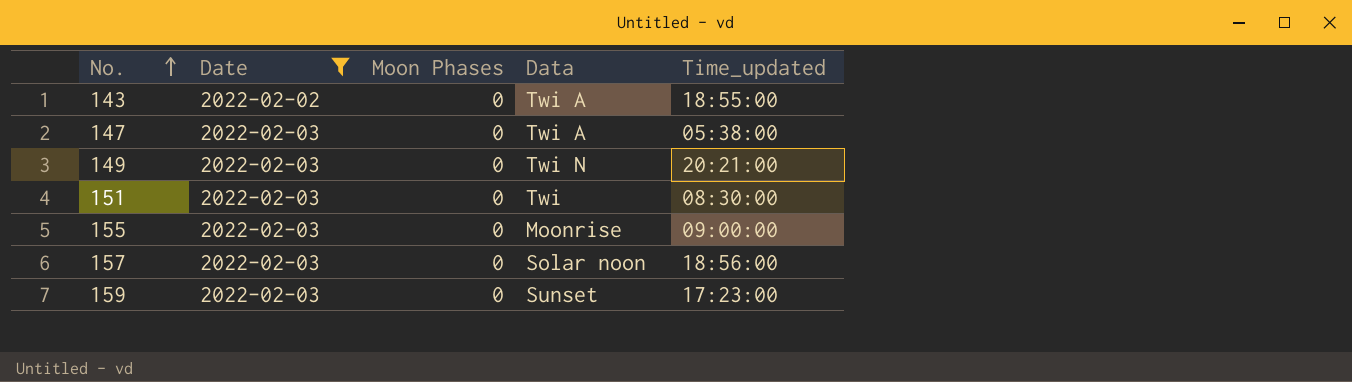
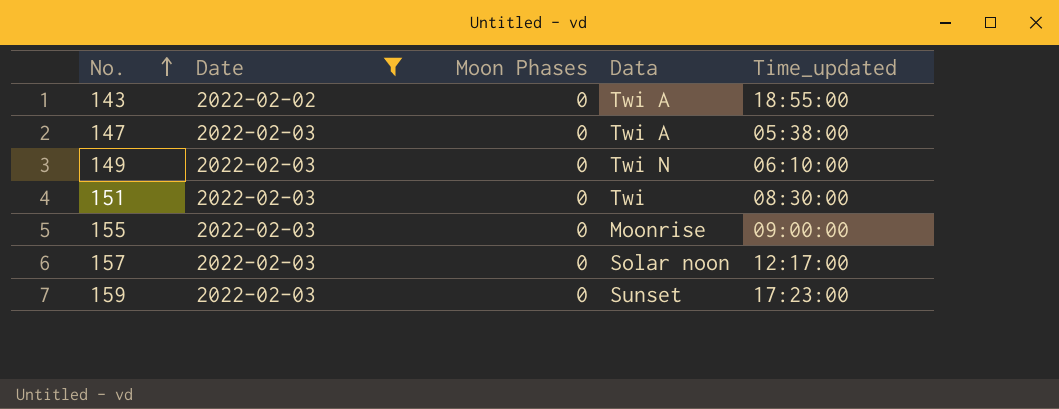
149 | Time_updated: 20:21:00 -> 06:10:00
157 | Time_updated: 18:56:00 -> 12:17:00

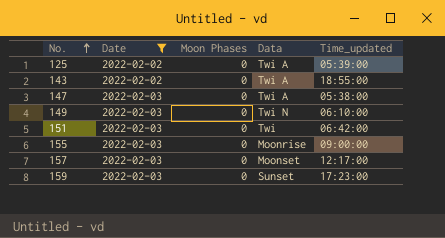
row 125: none -> 2022-02-02 | 0 | Twi A | 05:39:00
151 | Time_updated: 08:30:00 -> 06:42:00
157 | Data: Solar noon -> Moonset

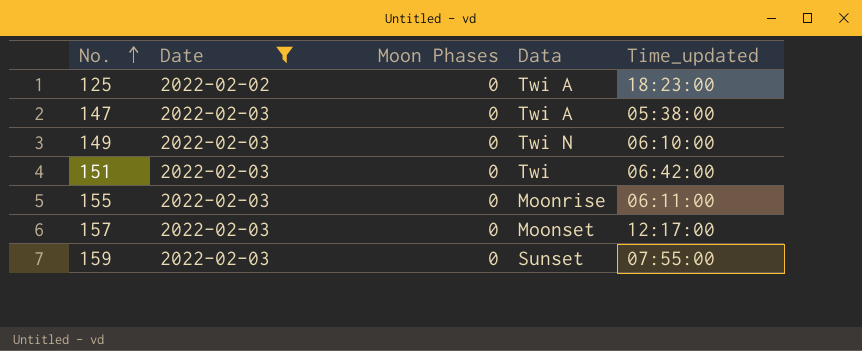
row 143: 2022-02-02 | 0 | Twi A | 18:55:00 -> none
125 | Time_updated: 05:39:00 -> 18:23:00
155 | Time_updated: 09:00:00 -> 06:11:00
159 | Time_updated: 17:23:00 -> 07:55:00

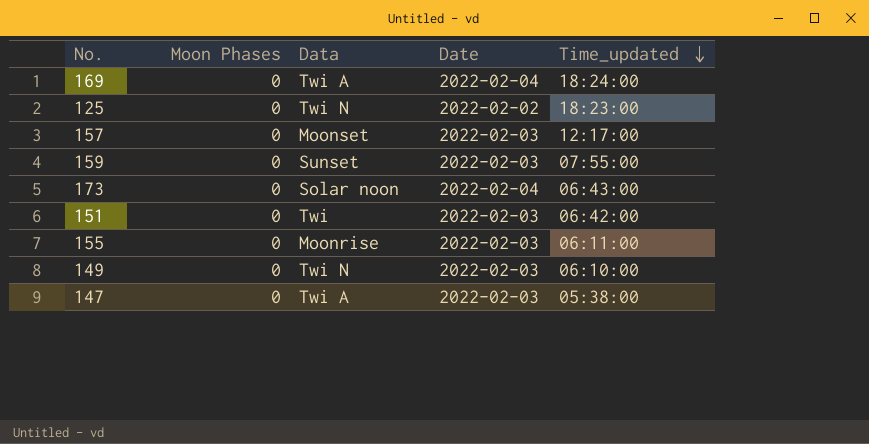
filter: Date != 2022-02-04 -> none
row order: No. ascending -> Time_updated descending
column Date | position: 2 -> 4
125 | Data: Twi A -> Twi N

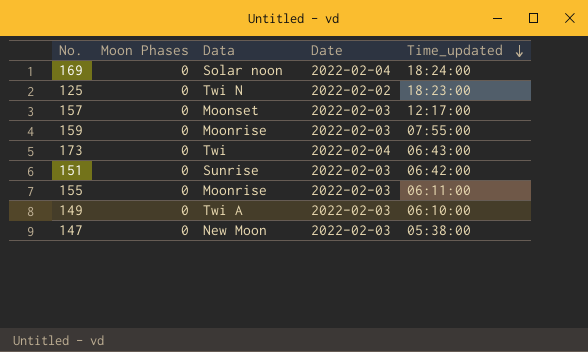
169 | Data: Twi A -> Solar noon
159 | Data: Sunset -> Moonrise
173 | Data: Solar noon -> Twi
151 | Data: Twi -> Sunrise
149 | Data: Twi N -> Twi A
147 | Data: Twi A -> New Moon

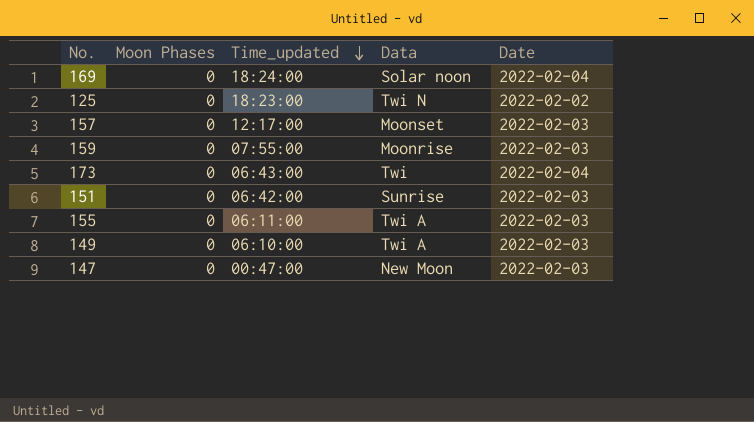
column Time_updated | position: 5 -> 3
155 | Data: Moonrise -> Twi A
147 | Time_updated: 05:38:00 -> 00:47:00

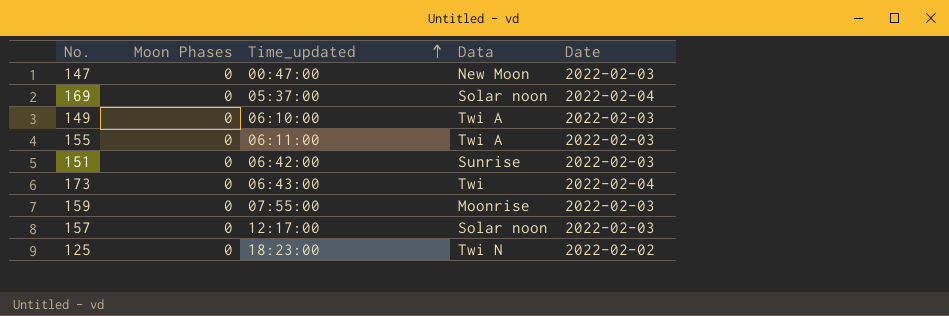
row order: Time_updated descending -> Time_updated ascending
169 | Time_updated: 18:24:00 -> 05:37:00
157 | Data: Moonset -> Solar noon

